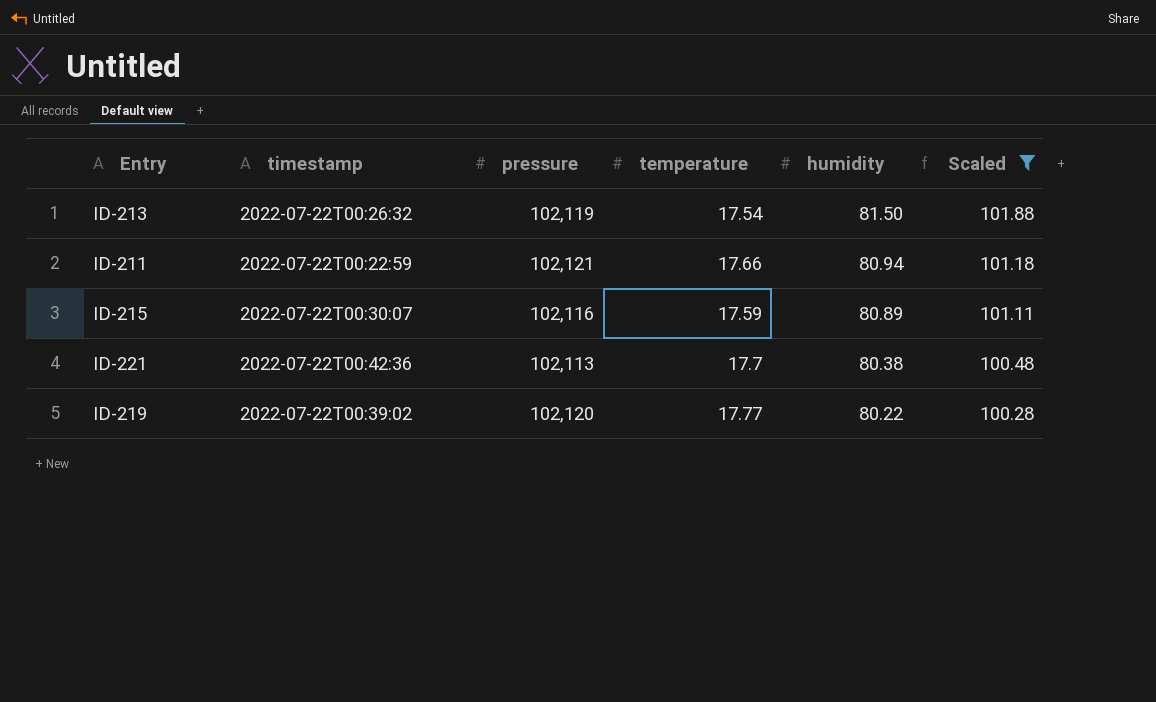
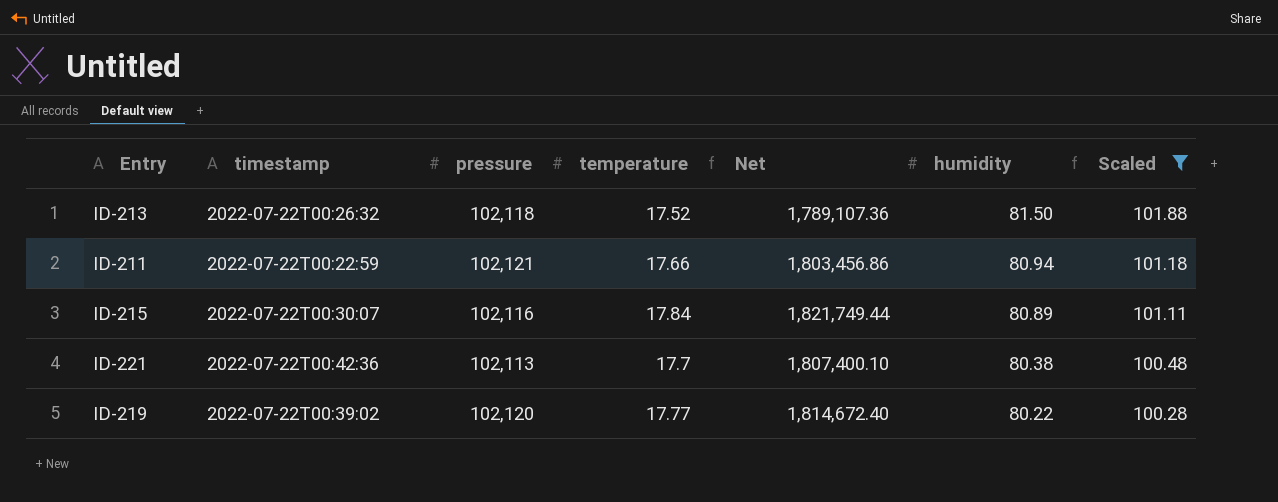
column Net | formula: none -> [pressure] * [temperature]
ID-213 | pressure: 102,119 -> 102,118
ID-213 | temperature: 17.54 -> 17.52
ID-215 | temperature: 17.59 -> 17.84

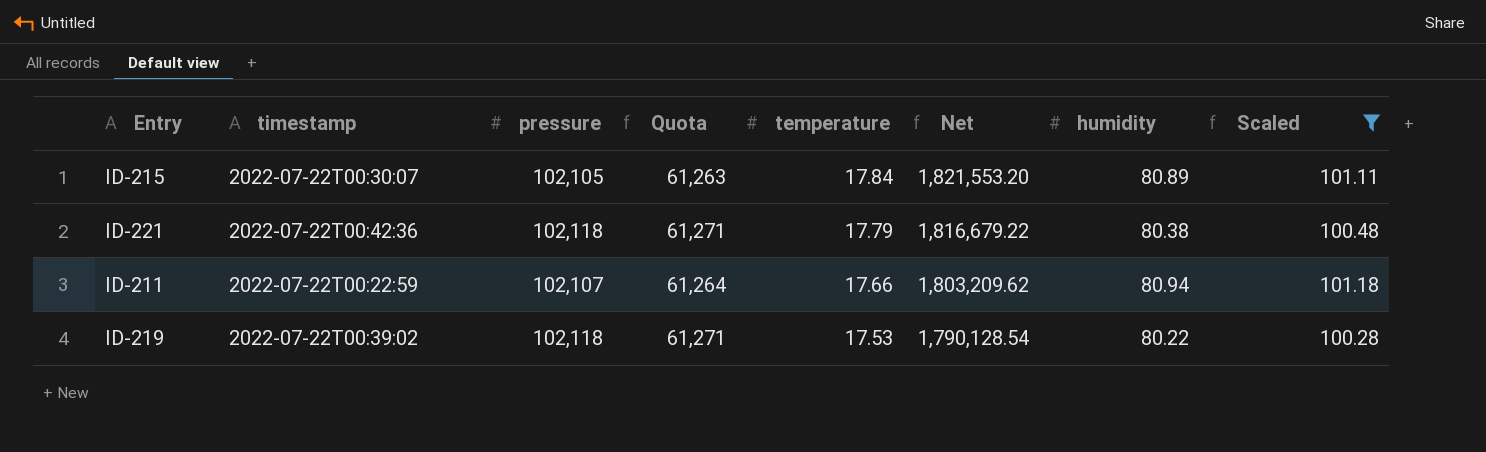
row order: humidity descending -> temperature descending
column Quota | formula: none -> [pressure] * 0.6
row ID-213: 2022-07-22T00:26:32 | 102,118 | 17.52 | 1,789,107.36 | 81.50 | 101.88 -> none
ID-215 | pressure: 102,116 -> 102,105
ID-215 | Net: 1,821,749.44 -> 1,821,553.20
ID-221 | pressure: 102,113 -> 102,118
ID-221 | temperature: 17.7 -> 17.79
ID-221 | Net: 1,807,400.10 -> 1,816,679.22
ID-211 | pressure: 102,121 -> 102,107
ID-211 | Net: 1,803,456.86 -> 1,803,209.62
ID-219 | pressure: 102,120 -> 102,118
ID-219 | temperature: 17.77 -> 17.53
ID-219 | Net: 1,814,672.40 -> 1,790,128.54

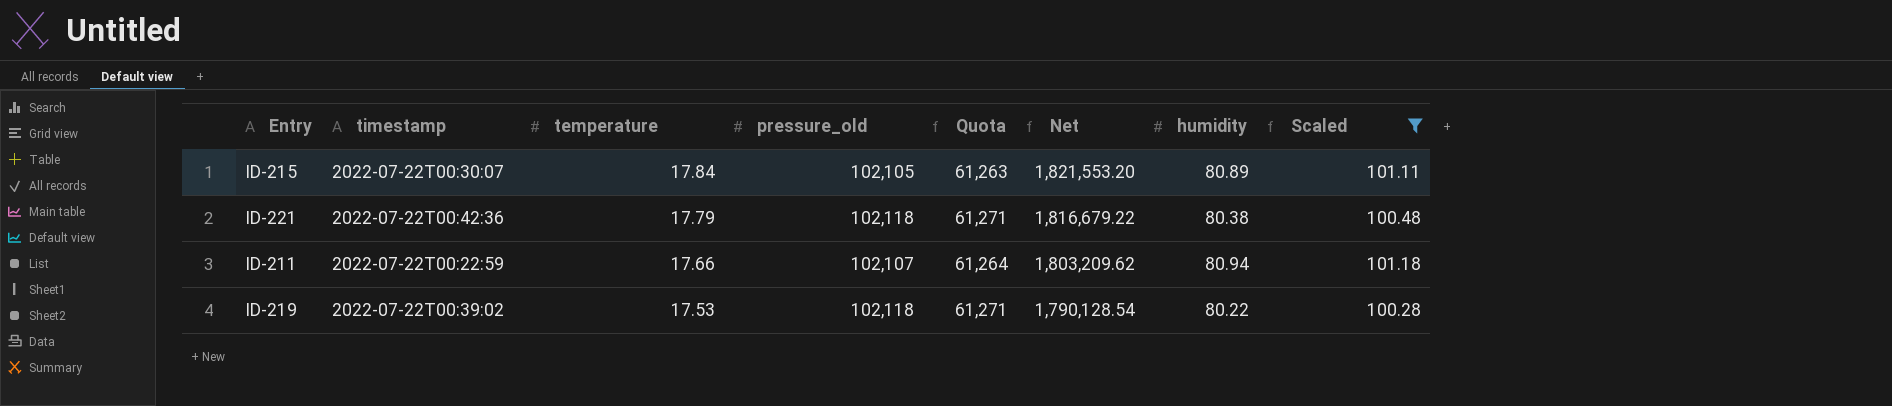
column temperature | position: 5 -> 3
column name: pressure -> pressure_old

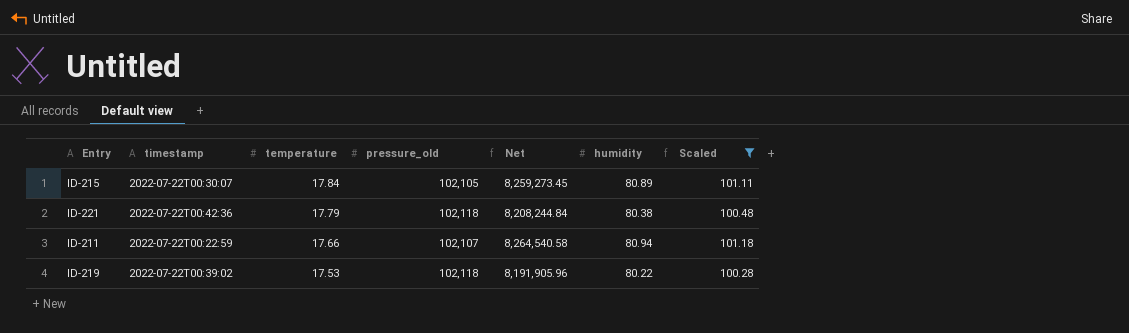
column Quota | formula: [pressure_old] * 0.6 -> none
column Net | formula: [temperature] * [pressure_old] -> [pressure_old] * [humidity]

